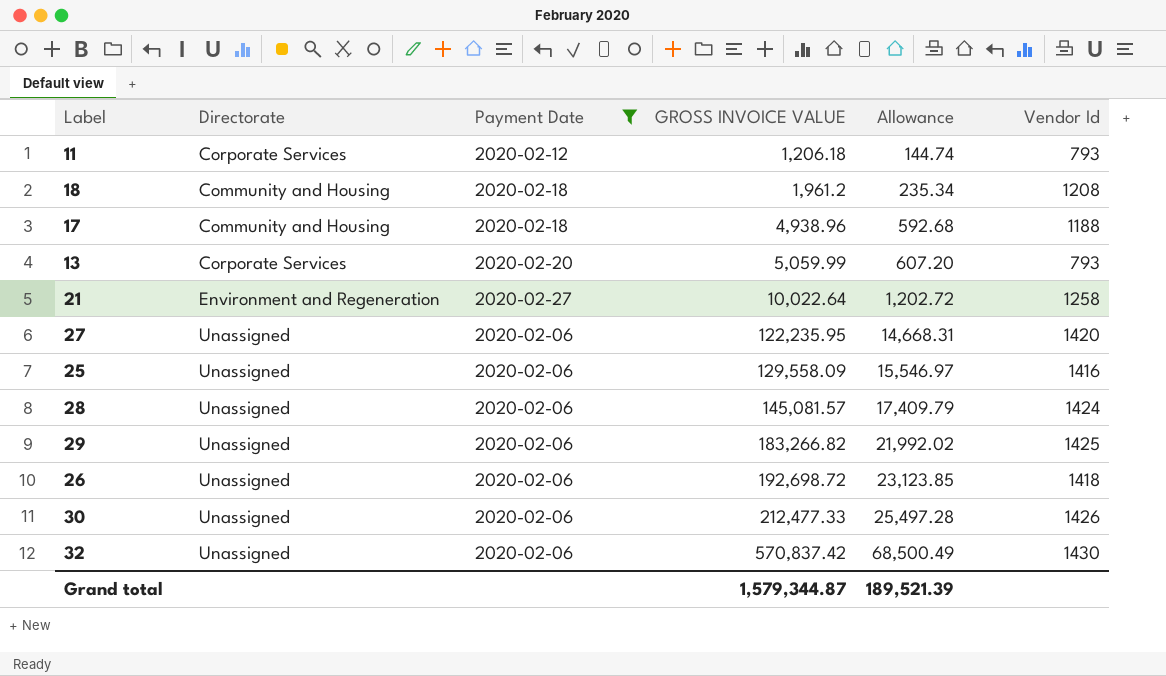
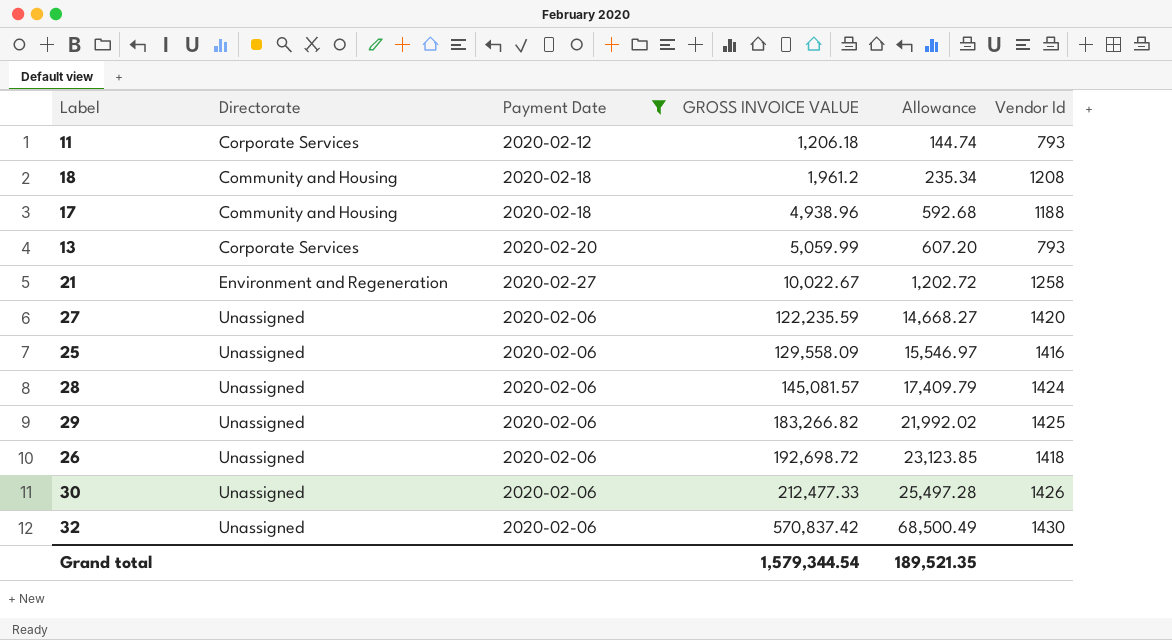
21 | GROSS INVOICE VALUE: 10,022.64 -> 10,022.67
27 | GROSS INVOICE VALUE: 122,235.95 -> 122,235.59
27 | Allowance: 14,668.31 -> 14,668.27
Grand total | GROSS INVOICE VALUE: 1,579,344.87 -> 1,579,344.54
Grand total | Allowance: 189,521.39 -> 189,521.35

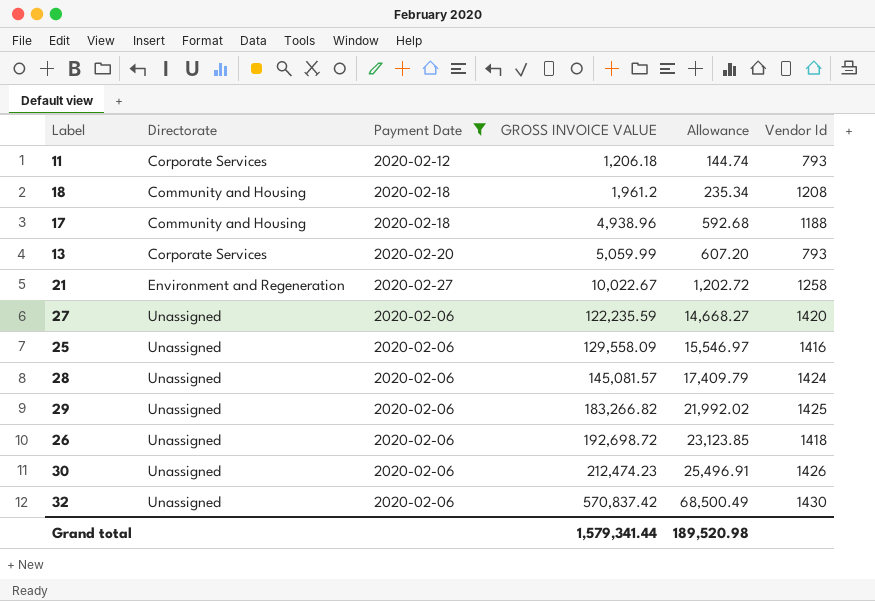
30 | GROSS INVOICE VALUE: 212,477.33 -> 212,474.23
30 | Allowance: 25,497.28 -> 25,496.91
Grand total | GROSS INVOICE VALUE: 1,579,344.54 -> 1,579,341.44
Grand total | Allowance: 189,521.35 -> 189,520.98

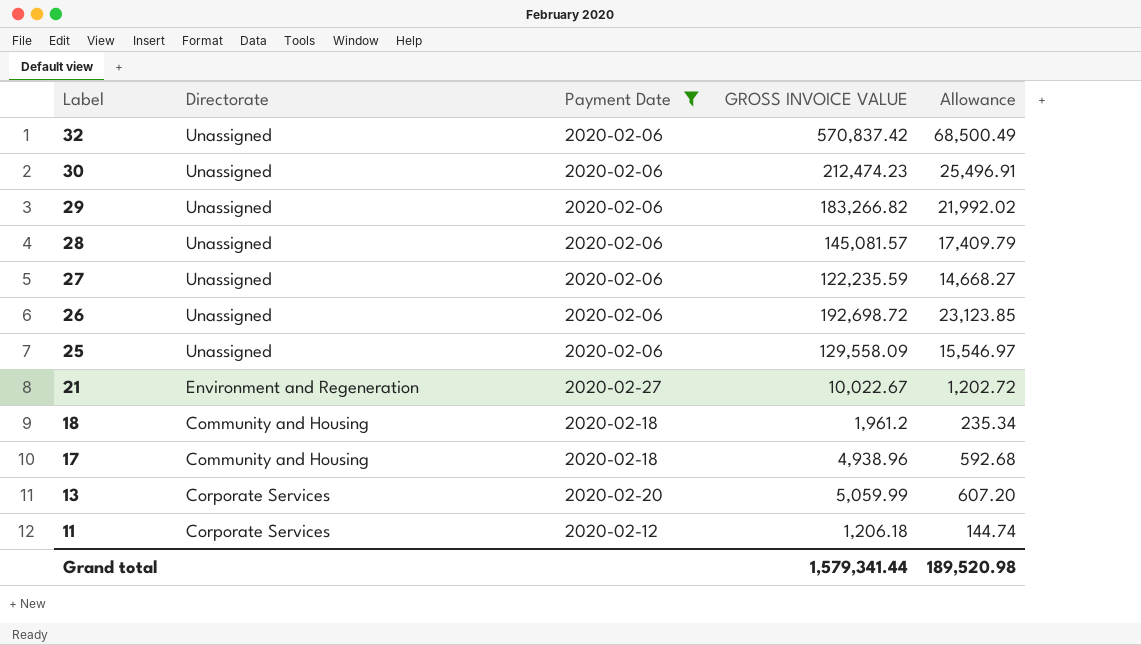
row order: GROSS INVOICE VALUE ascending -> Label descending
column Vendor Id | position: 6 -> none

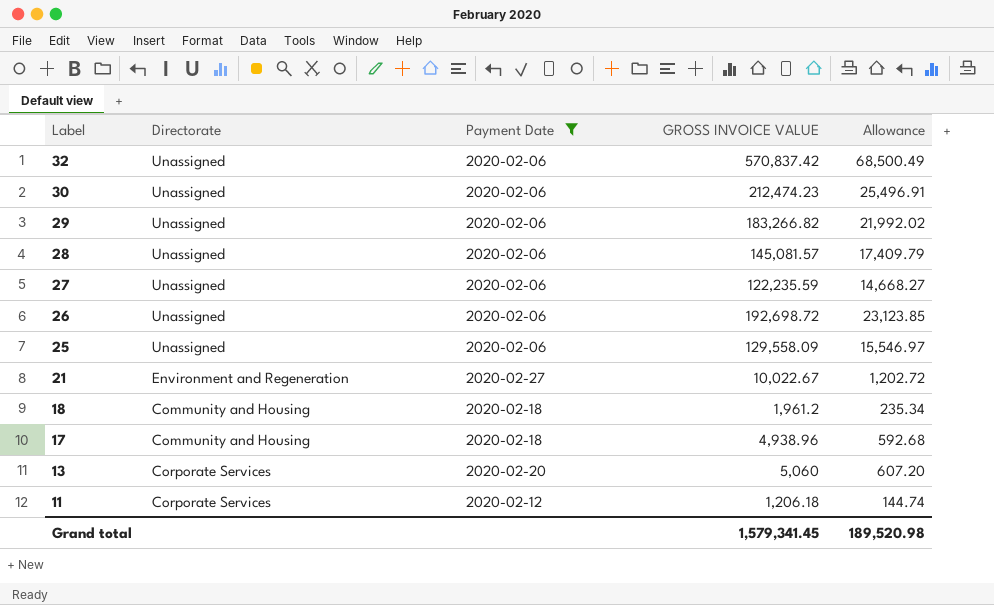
13 | GROSS INVOICE VALUE: 5,059.99 -> 5,060
Grand total | GROSS INVOICE VALUE: 1,579,341.44 -> 1,579,341.45

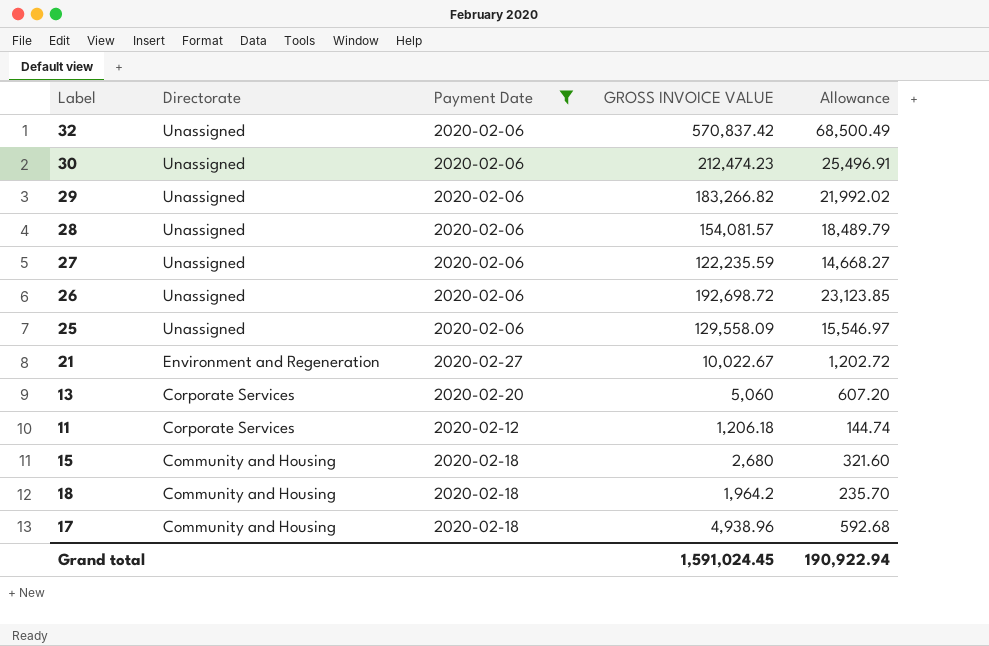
row order: Label descending -> Directorate descending
28 | GROSS INVOICE VALUE: 145,081.57 -> 154,081.57
28 | Allowance: 17,409.79 -> 18,489.79
row 15: none -> Community and Housing | 2020-02-18 | 2,680 | 321.60
18 | GROSS INVOICE VALUE: 1,961.2 -> 1,964.2
18 | Allowance: 235.34 -> 235.70
Grand total | GROSS INVOICE VALUE: 1,579,341.45 -> 1,591,024.45
Grand total | Allowance: 189,520.98 -> 190,922.94

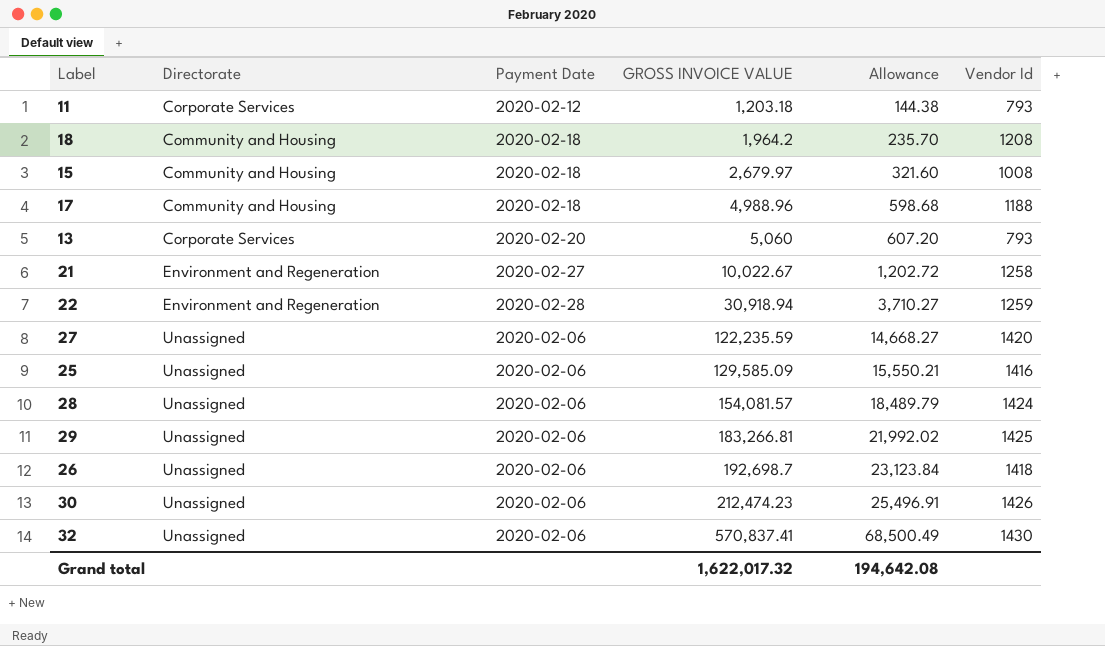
filter: Payment Date != 2020-02-28 -> none
row order: Directorate descending -> GROSS INVOICE VALUE ascending
column Vendor Id | position: none -> 6
11 | GROSS INVOICE VALUE: 1,206.18 -> 1,203.18
11 | Allowance: 144.74 -> 144.38
15 | GROSS INVOICE VALUE: 2,680 -> 2,679.97
17 | GROSS INVOICE VALUE: 4,938.96 -> 4,988.96
17 | Allowance: 592.68 -> 598.68
25 | GROSS INVOICE VALUE: 129,558.09 -> 129,585.09
25 | Allowance: 15,546.97 -> 15,550.21
29 | GROSS INVOICE VALUE: 183,266.82 -> 183,266.81
26 | GROSS INVOICE VALUE: 192,698.72 -> 192,698.7
26 | Allowance: 23,123.85 -> 23,123.84
32 | GROSS INVOICE VALUE: 570,837.42 -> 570,837.41
Grand total | GROSS INVOICE VALUE: 1,591,024.45 -> 1,622,017.32
Grand total | Allowance: 190,922.94 -> 194,642.08

